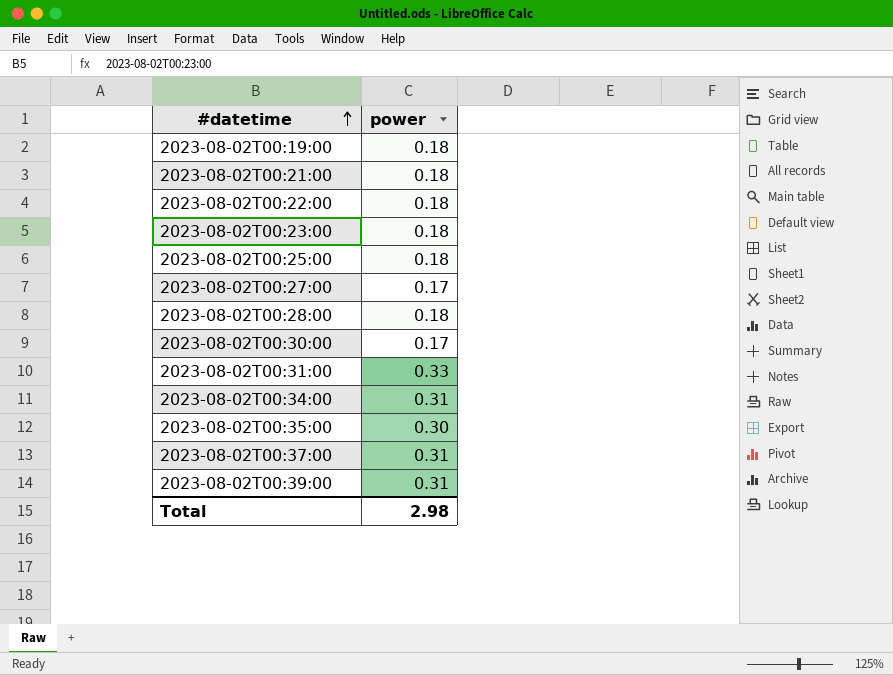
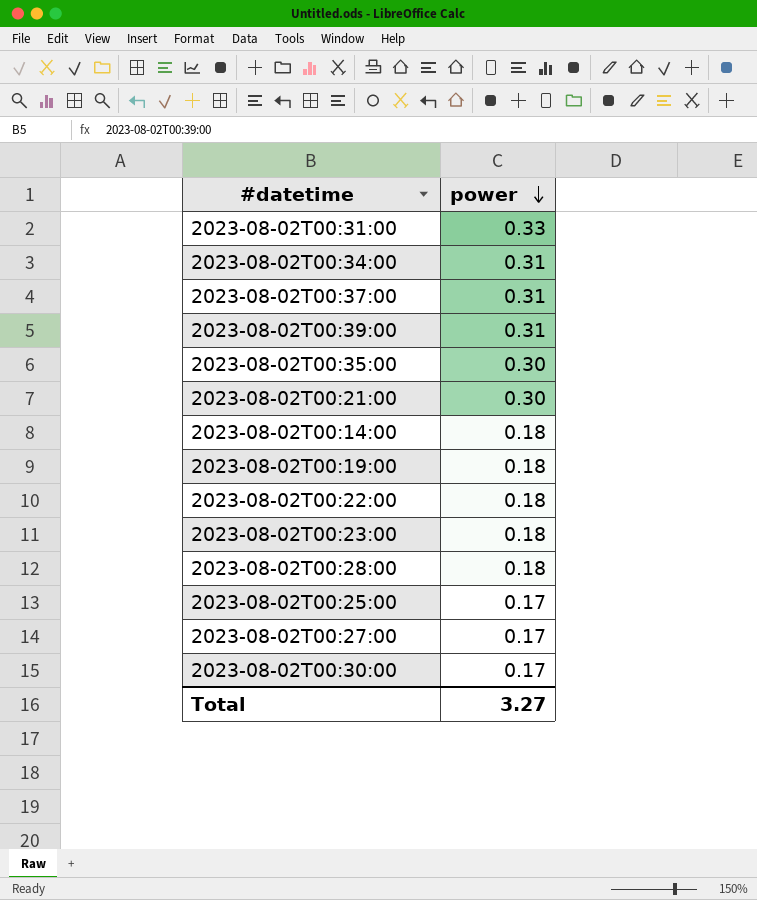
row order: #datetime ascending -> power descending
2023-08-02T00:21:00 | power: 0.18 -> 0.30
row 2023-08-02T00:14:00: none -> 0.18
2023-08-02T00:25:00 | power: 0.18 -> 0.17
Total | power: 2.98 -> 3.27

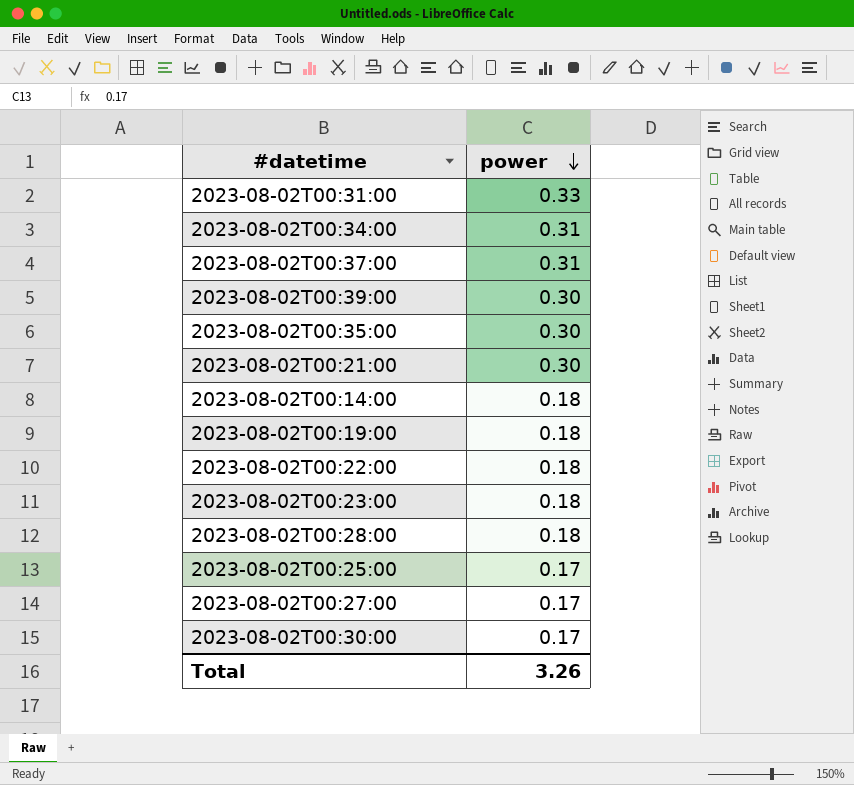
2023-08-02T00:39:00 | power: 0.31 -> 0.30
Total | power: 3.27 -> 3.26

